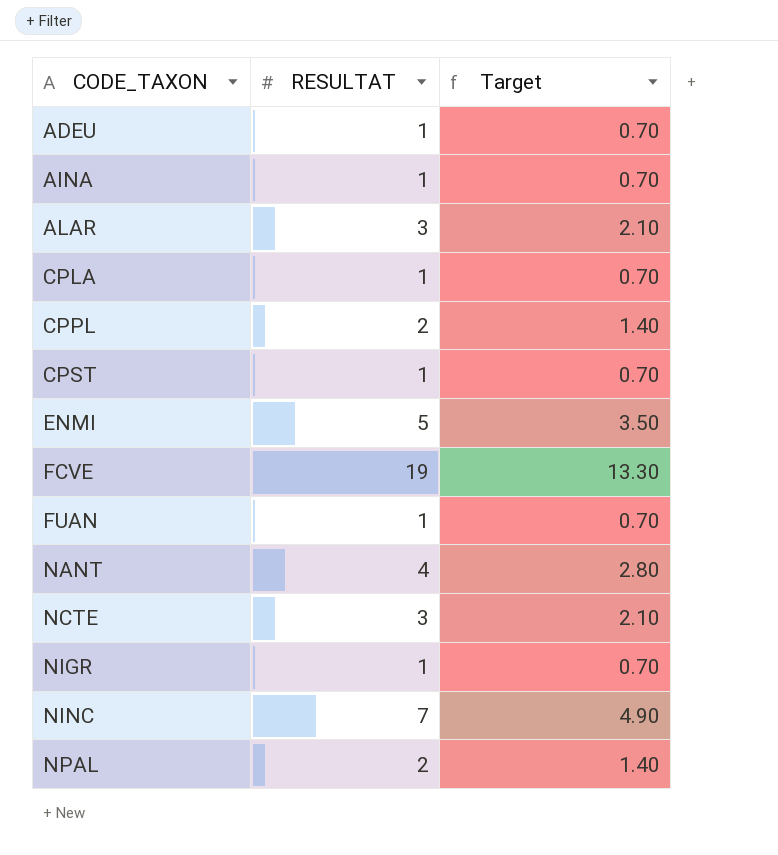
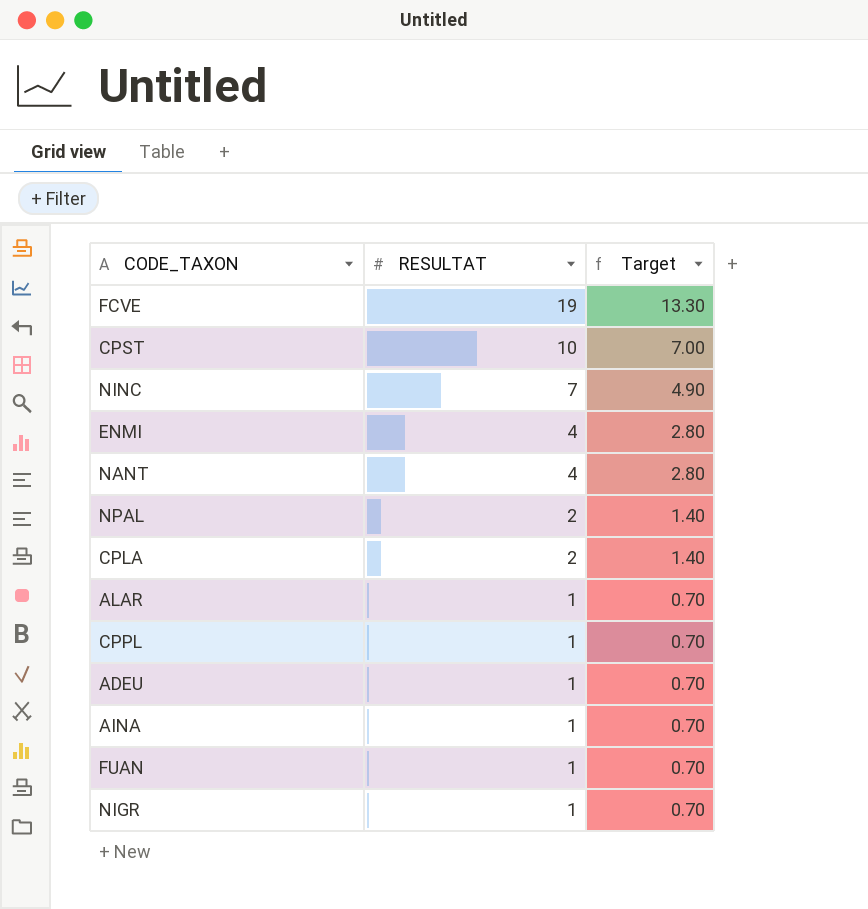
row order: CODE_TAXON ascending -> RESULTAT descending
row NCTE: 3 | 2.10 -> none
CPST | RESULTAT: 1 -> 10
CPST | Target: 0.70 -> 7.00
ENMI | RESULTAT: 5 -> 4
ENMI | Target: 3.50 -> 2.80
CPLA | RESULTAT: 1 -> 2
CPLA | Target: 0.70 -> 1.40
ALAR | RESULTAT: 3 -> 1
ALAR | Target: 2.10 -> 0.70
CPPL | RESULTAT: 2 -> 1
CPPL | Target: 1.40 -> 0.70

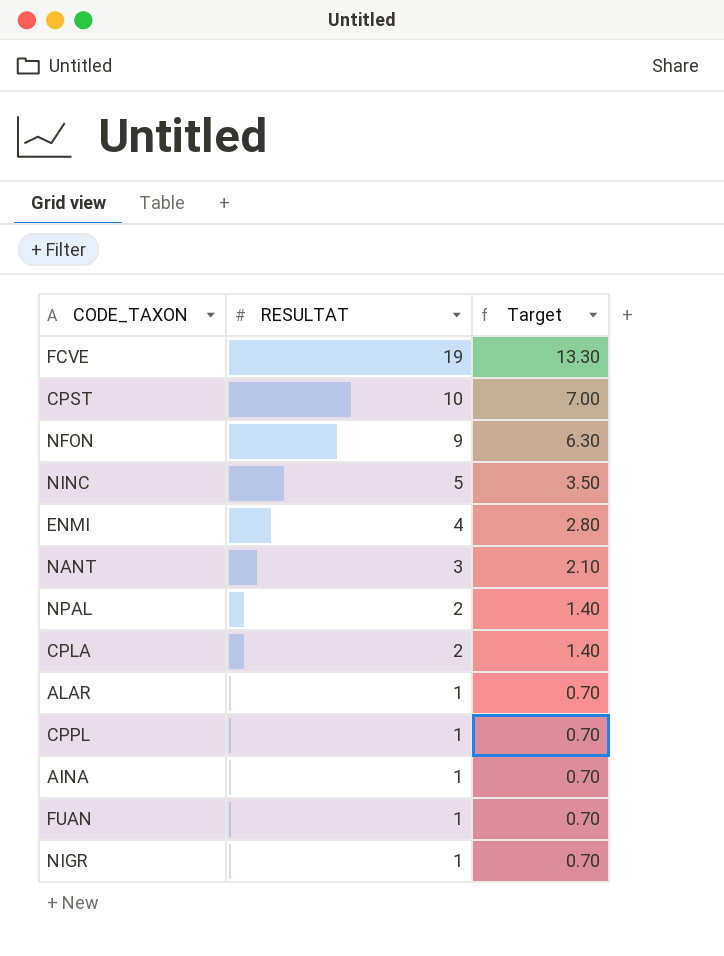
row ADEU: 1 | 0.70 -> none
row NFON: none -> 9 | 6.30
NINC | RESULTAT: 7 -> 5
NINC | Target: 4.90 -> 3.50
NANT | RESULTAT: 4 -> 3
NANT | Target: 2.80 -> 2.10

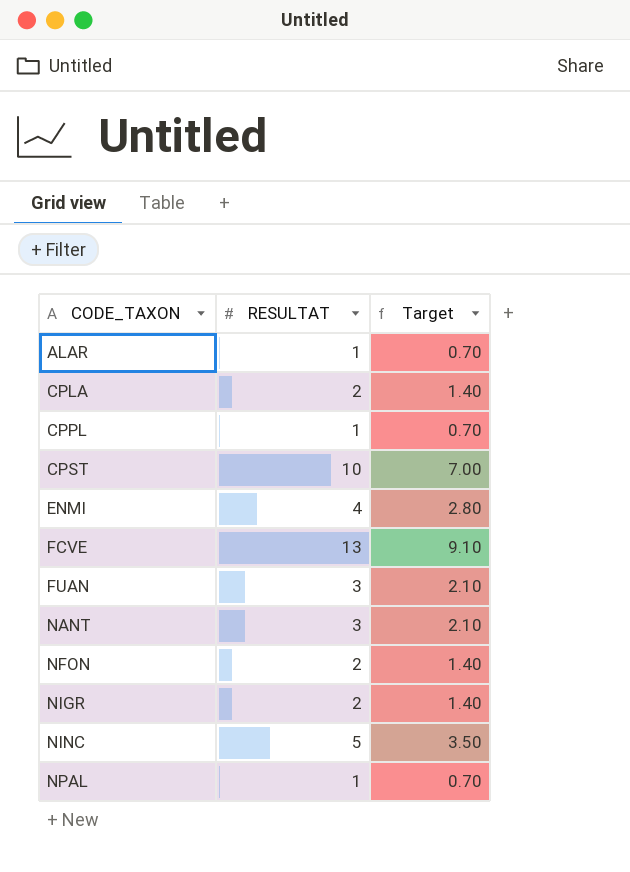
row order: RESULTAT descending -> CODE_TAXON ascending
row AINA: 1 | 0.70 -> none
FCVE | RESULTAT: 19 -> 13
FCVE | Target: 13.30 -> 9.10
FUAN | RESULTAT: 1 -> 3
FUAN | Target: 0.70 -> 2.10
NFON | RESULTAT: 9 -> 2
NFON | Target: 6.30 -> 1.40
NIGR | RESULTAT: 1 -> 2
NIGR | Target: 0.70 -> 1.40
NPAL | RESULTAT: 2 -> 1
NPAL | Target: 1.40 -> 0.70

